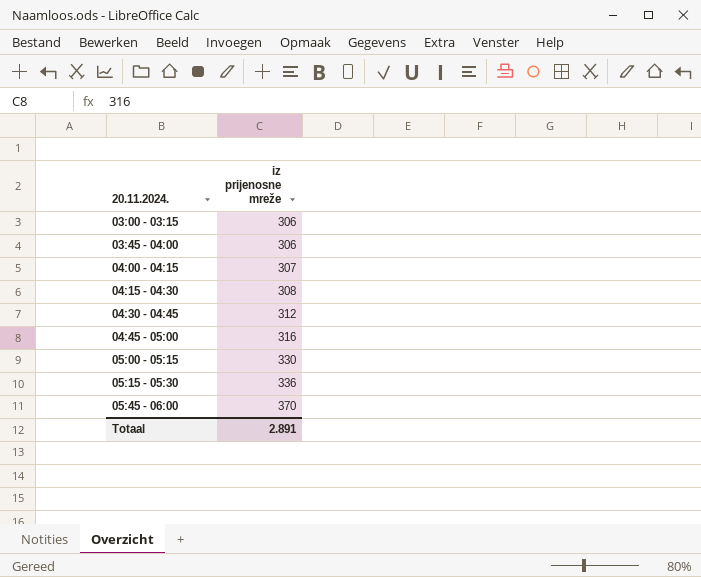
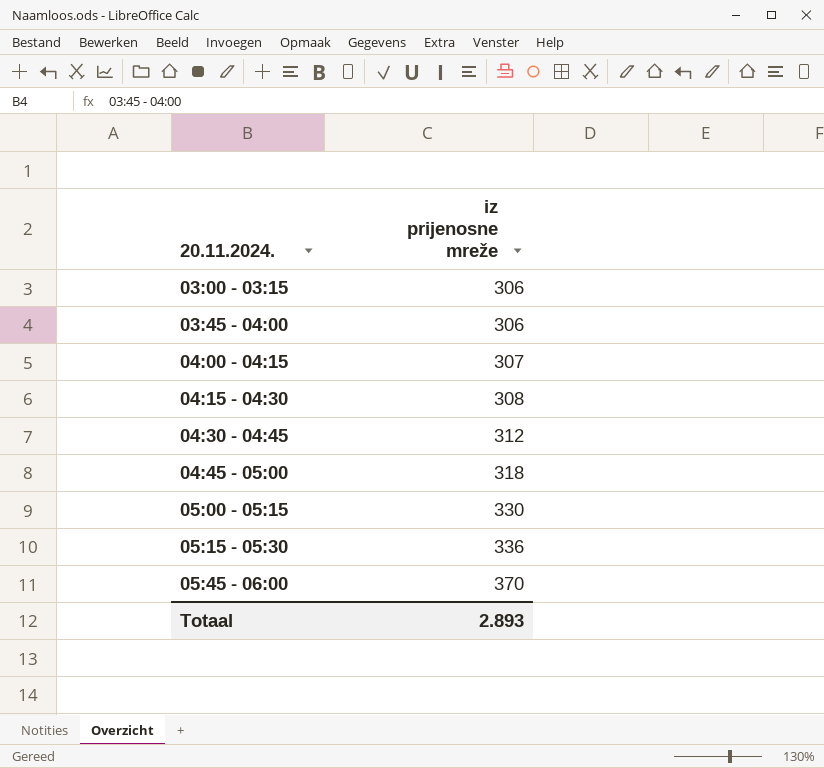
04:45 - 05:00 | iz prijenosne mreže: 316 -> 318
Totaal | iz prijenosne mreže: 2.891 -> 2.893

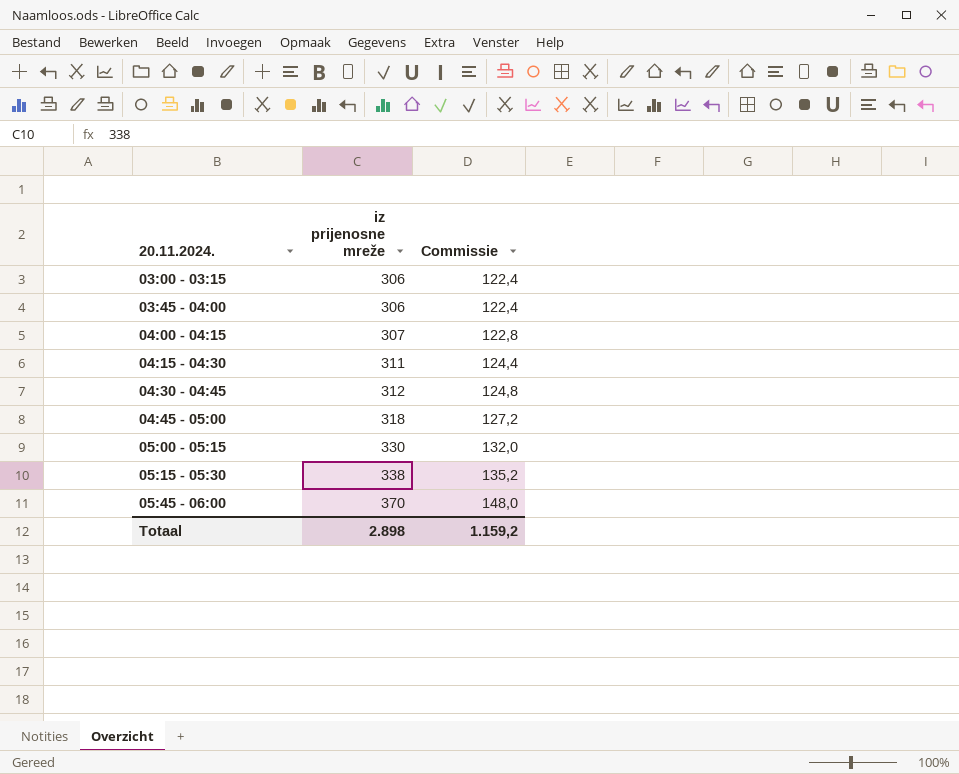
column Commissie | formula: none -> [iz prijenosne mreže] * 0,4
04:15 - 04:30 | iz prijenosne mreže: 308 -> 311
05:15 - 05:30 | iz prijenosne mreže: 336 -> 338
Totaal | iz prijenosne mreže: 2.893 -> 2.898

